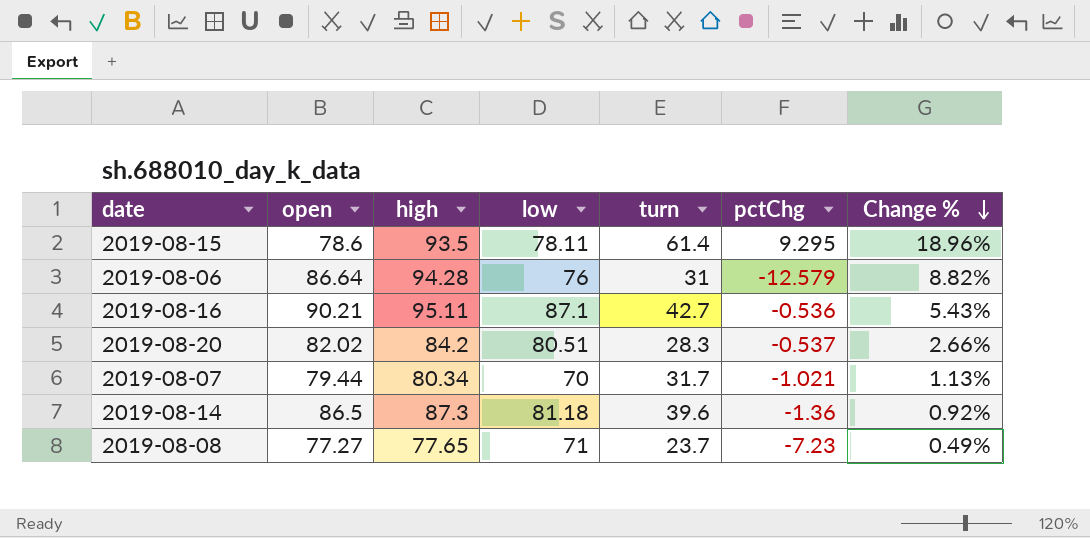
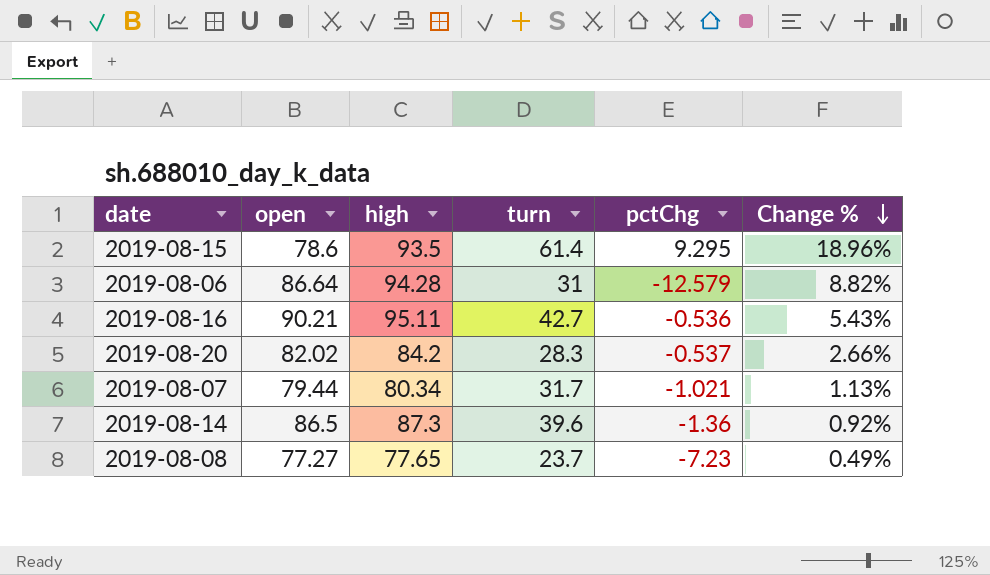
column low | position: 4 -> none

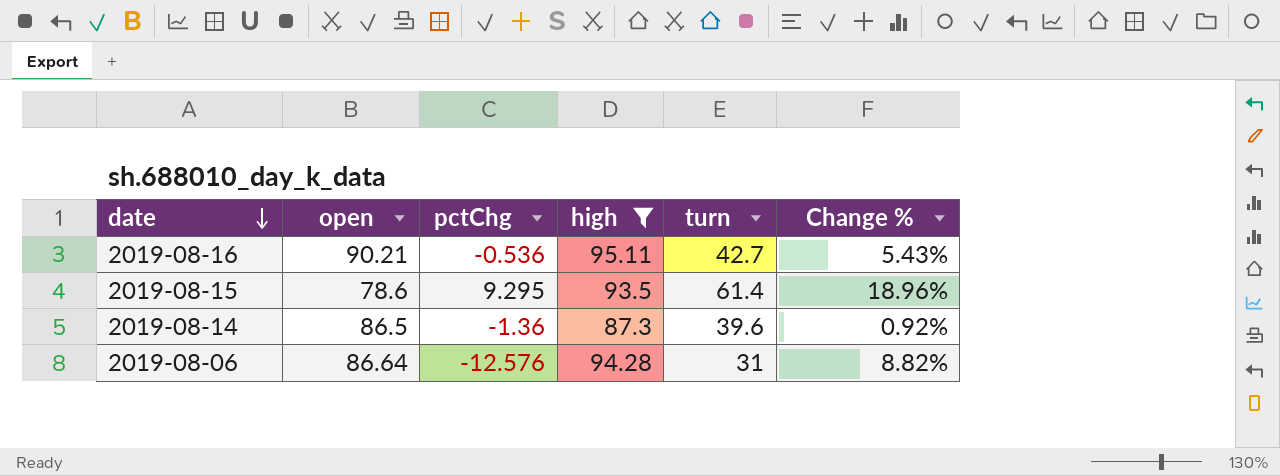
filter: none -> high >= 87.3
row order: Change % descending -> date descending
column pctChg | position: 5 -> 3
2019-08-06 | pctChg: -12.579 -> -12.576

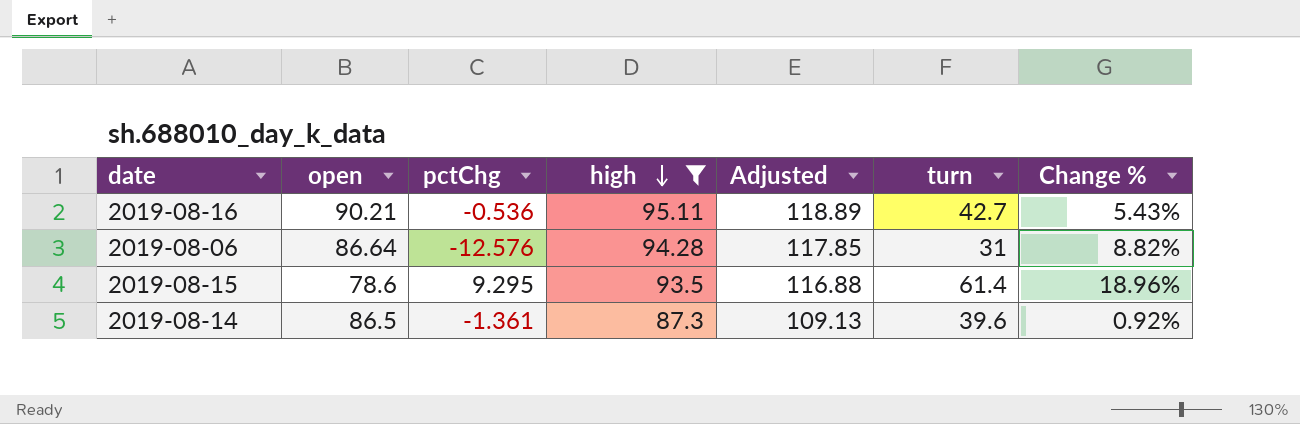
row order: date descending -> high descending
column Adjusted | formula: none -> [high] * 1.25
2019-08-14 | pctChg: -1.36 -> -1.361

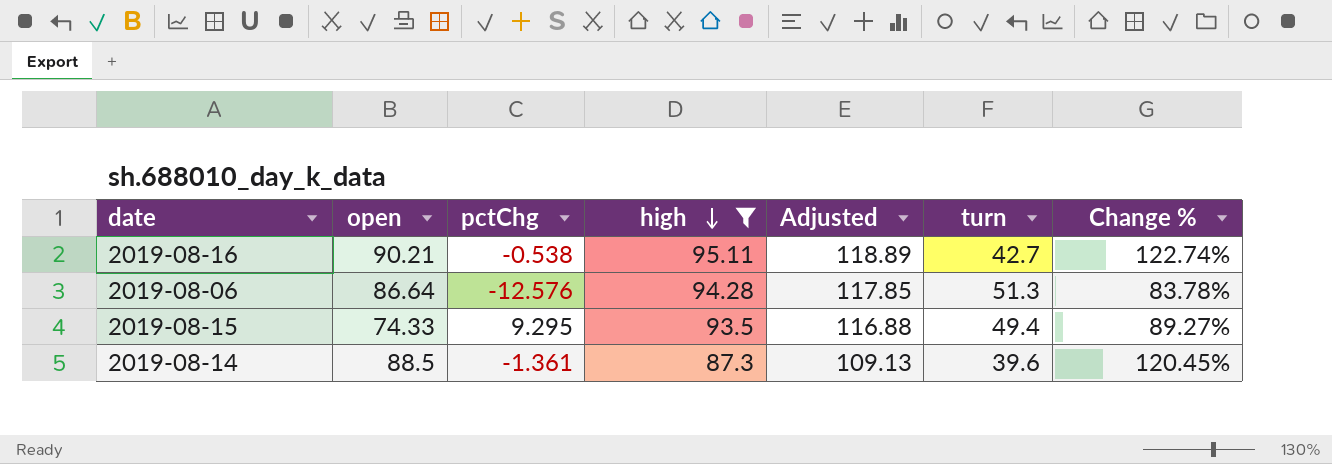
column Change % | formula: ([high] - [open]) / [open] -> ([high] - [turn]) / [turn]
2019-08-16 | pctChg: -0.536 -> -0.538
2019-08-06 | turn: 31 -> 51.3
2019-08-15 | open: 78.6 -> 74.33
2019-08-15 | turn: 61.4 -> 49.4
2019-08-14 | open: 86.5 -> 88.5

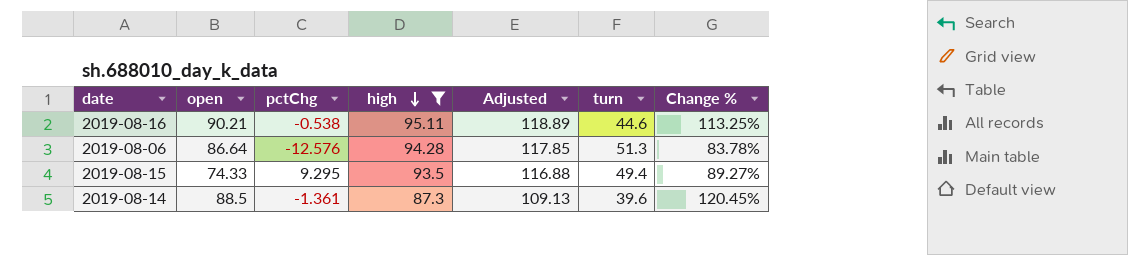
2019-08-16 | turn: 42.7 -> 44.6
2019-08-16 | Change %: 122.74% -> 113.25%

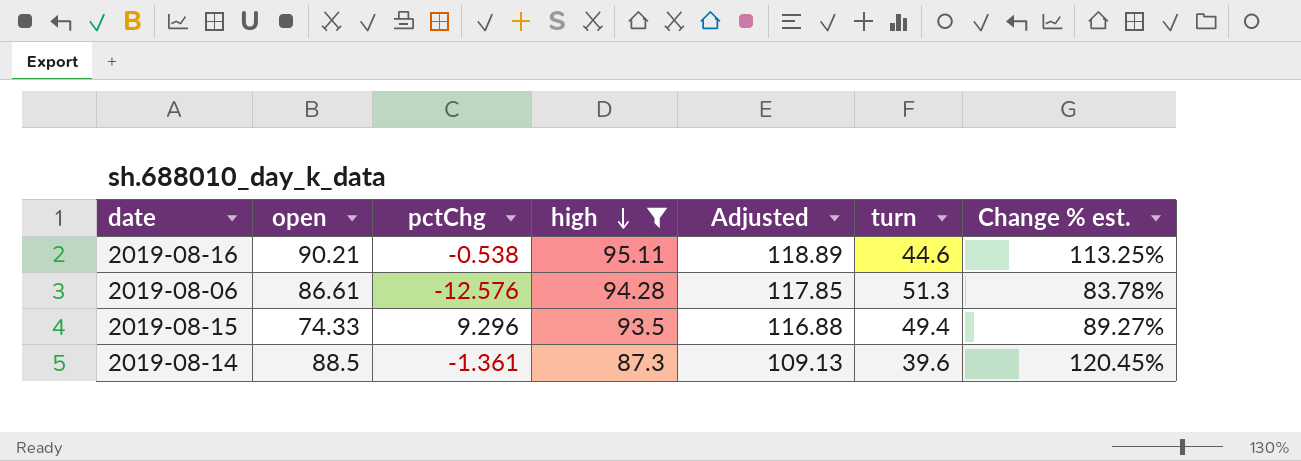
column name: Change % -> Change % est.
2019-08-06 | open: 86.64 -> 86.61
2019-08-15 | pctChg: 9.295 -> 9.296

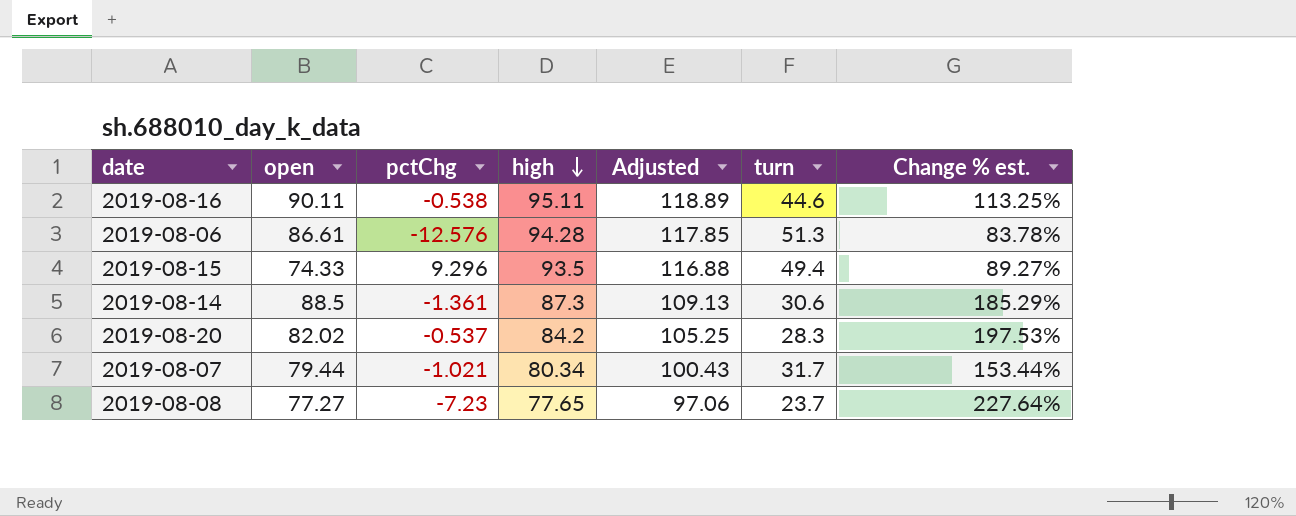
filter: high >= 87.3 -> none
2019-08-16 | open: 90.21 -> 90.11
2019-08-14 | turn: 39.6 -> 30.6
2019-08-14 | Change % est.: 120.45% -> 185.29%

